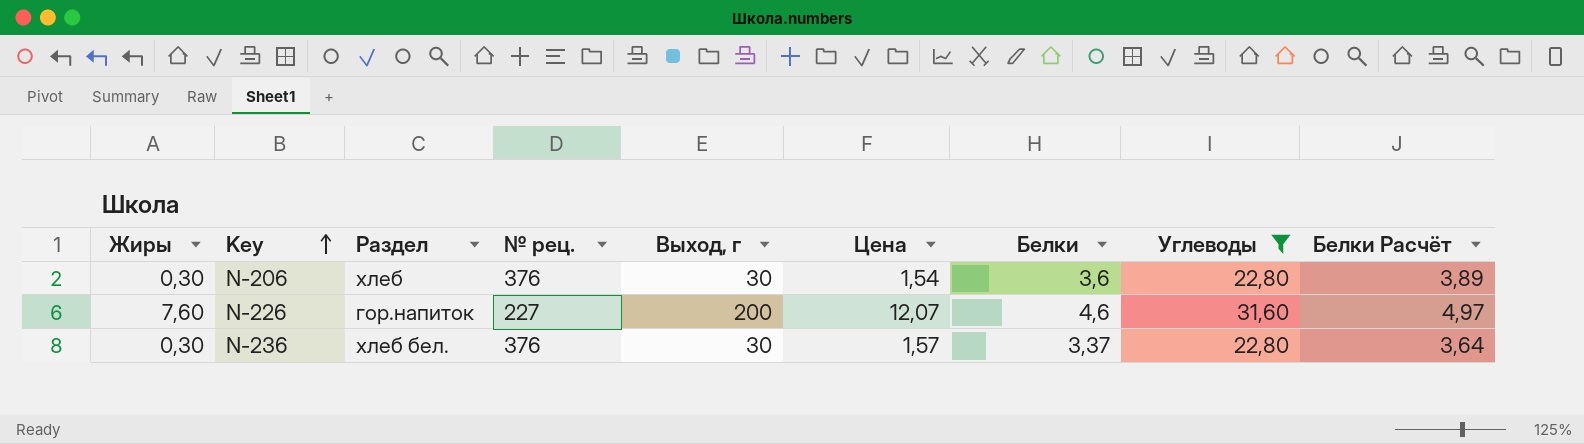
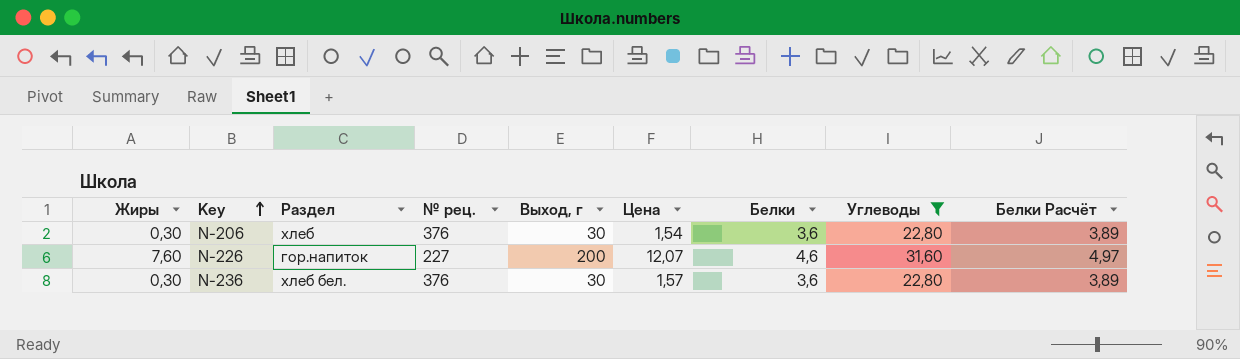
N-236 | Белки: 3,37 -> 3,6
N-236 | Белки Расчёт: 3,64 -> 3,89

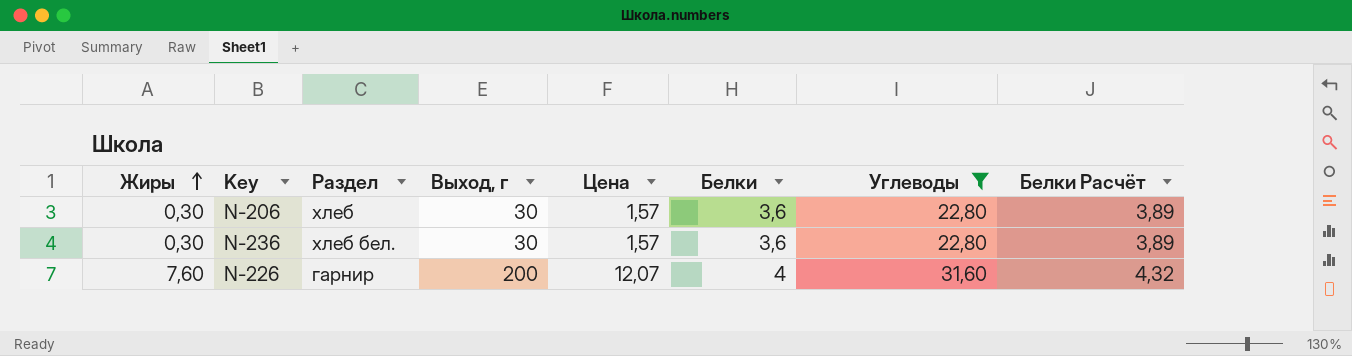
row order: Key ascending -> Жиры ascending
column № рец. | position: 4 -> none
N-206 | Цена: 1,54 -> 1,57
N-226 | Раздел: гор.напиток -> гарнир
N-226 | Белки: 4,6 -> 4
N-226 | Белки Расчёт: 4,97 -> 4,32

